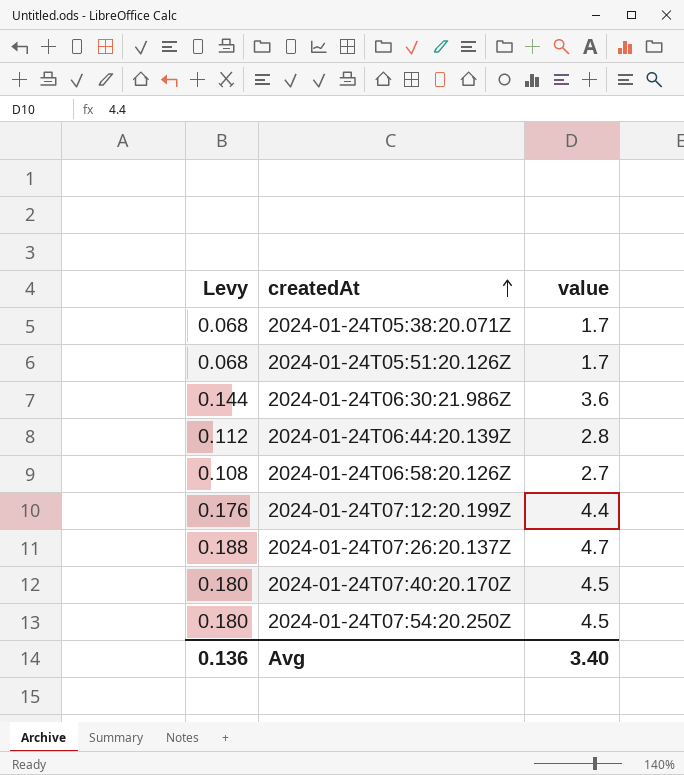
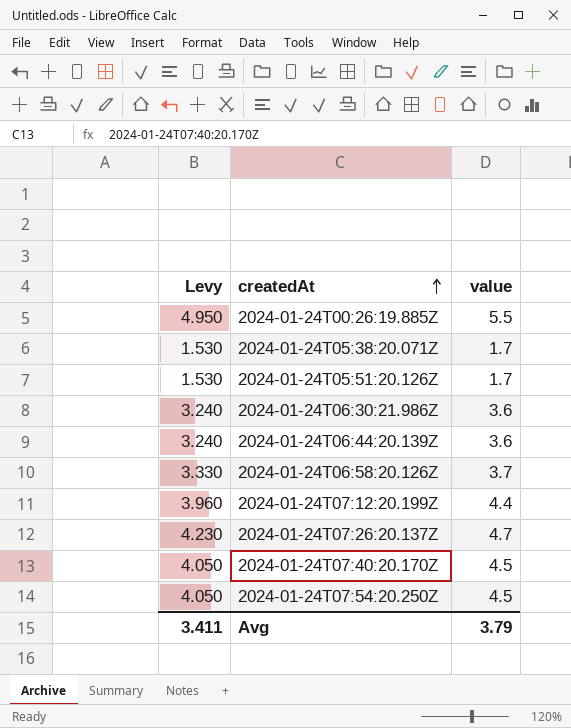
column Levy | formula: [value] * 0.04 -> [value] * 0.9
row 2024-01-24T00:26:19.885Z: none -> 4.950 | 5.5
2024-01-24T06:44:20.139Z | value: 2.8 -> 3.6
2024-01-24T06:58:20.126Z | value: 2.7 -> 3.7
Avg | Levy: 0.136 -> 3.411
Avg | value: 3.40 -> 3.79

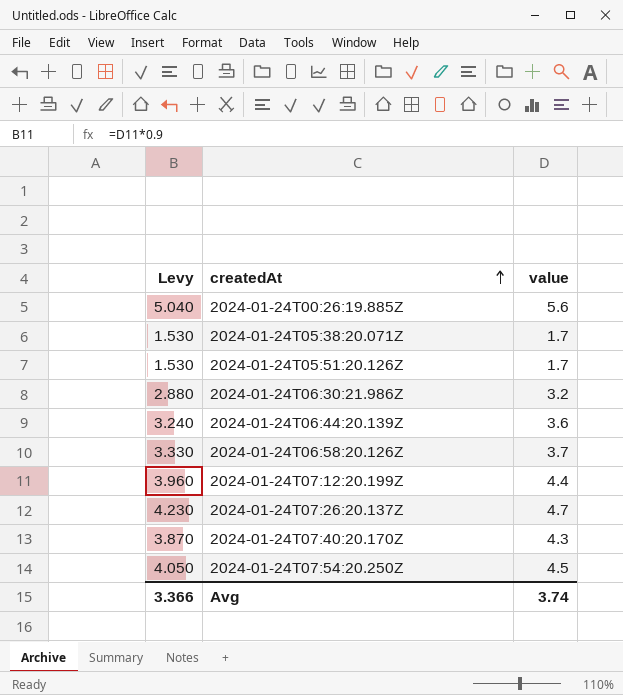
2024-01-24T00:26:19.885Z | Levy: 4.950 -> 5.040
2024-01-24T00:26:19.885Z | value: 5.5 -> 5.6
2024-01-24T06:30:21.986Z | Levy: 3.240 -> 2.880
2024-01-24T06:30:21.986Z | value: 3.6 -> 3.2
2024-01-24T07:40:20.170Z | Levy: 4.050 -> 3.870
2024-01-24T07:40:20.170Z | value: 4.5 -> 4.3
Avg | Levy: 3.411 -> 3.366
Avg | value: 3.79 -> 3.74

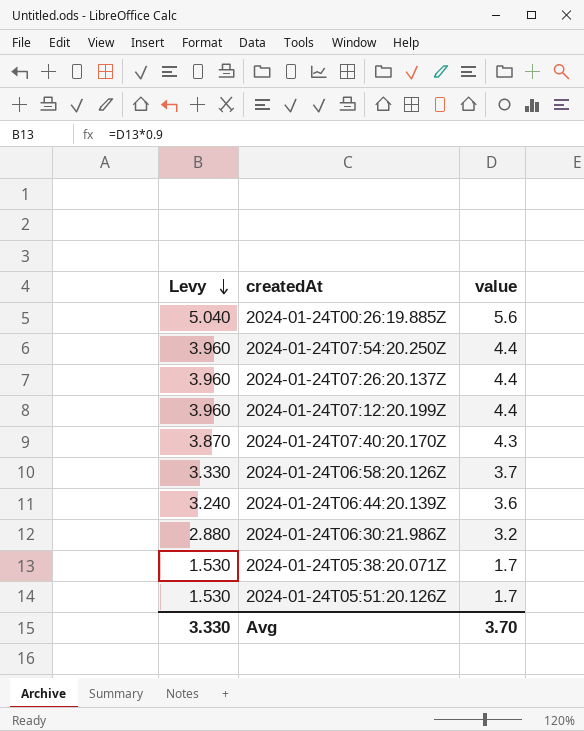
row order: createdAt ascending -> Levy descending
2024-01-24T07:54:20.250Z | Levy: 4.050 -> 3.960
2024-01-24T07:54:20.250Z | value: 4.5 -> 4.4
2024-01-24T07:26:20.137Z | Levy: 4.230 -> 3.960
2024-01-24T07:26:20.137Z | value: 4.7 -> 4.4
Avg | Levy: 3.366 -> 3.330
Avg | value: 3.74 -> 3.70

